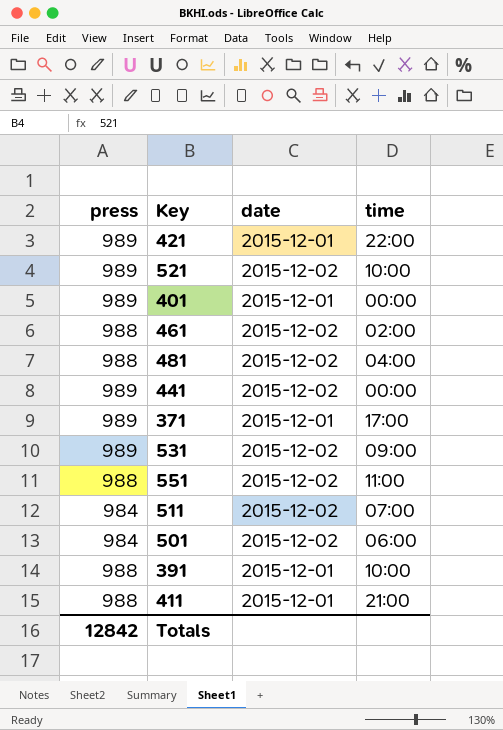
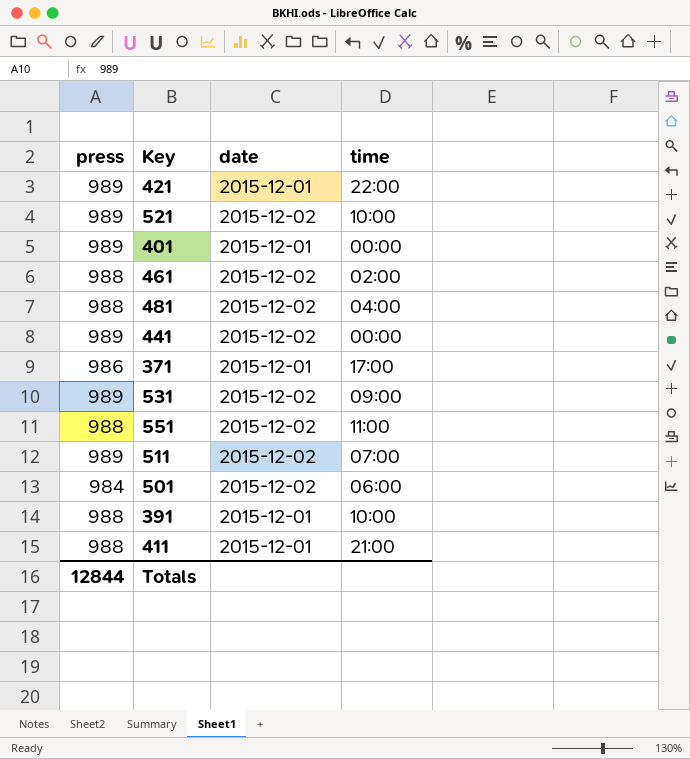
371 | press: 989 -> 986
511 | press: 984 -> 989
Totals | press: 12842 -> 12844

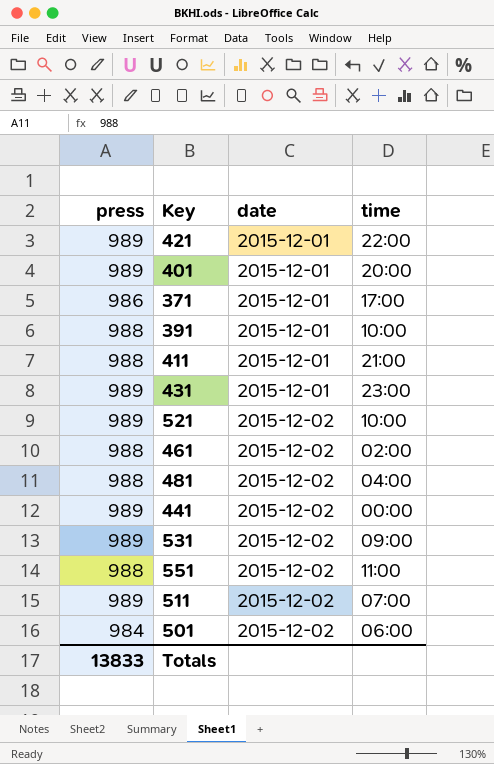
row order: none -> date ascending
401 | time: 00:00 -> 20:00
row 431: none -> 989 | 2015-12-01 | 23:00
Totals | press: 12844 -> 13833

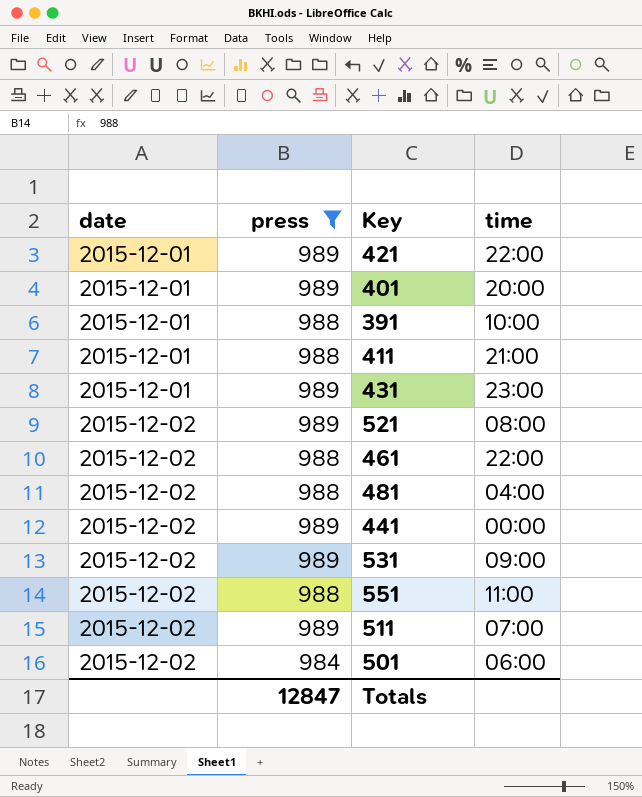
filter: none -> press != 986
column date | position: 3 -> 1
521 | time: 10:00 -> 08:00
461 | time: 02:00 -> 22:00
Totals | press: 13833 -> 12847

